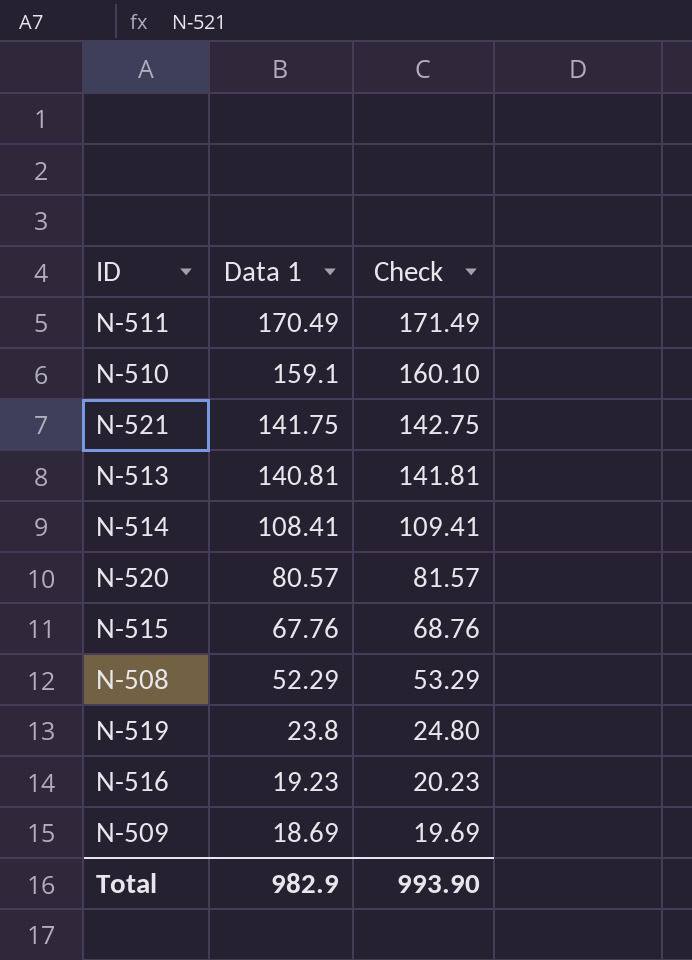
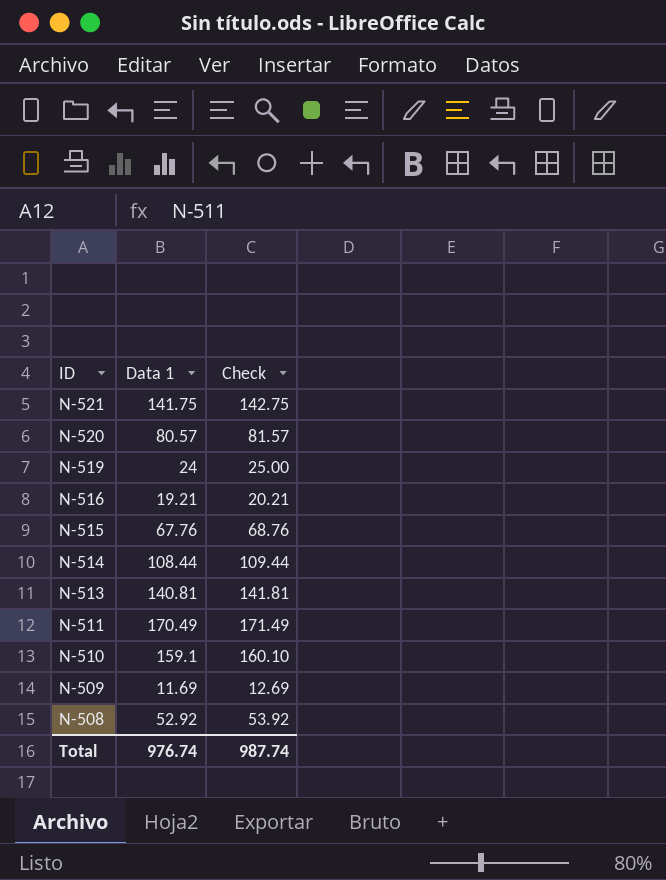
row order: Data 1 descending -> ID descending
N-519 | Data 1: 23.8 -> 24
N-519 | Check: 24.80 -> 25.00
N-516 | Data 1: 19.23 -> 19.21
N-516 | Check: 20.23 -> 20.21
N-514 | Data 1: 108.41 -> 108.44
N-514 | Check: 109.41 -> 109.44
N-509 | Data 1: 18.69 -> 11.69
N-509 | Check: 19.69 -> 12.69
N-508 | Data 1: 52.29 -> 52.92
N-508 | Check: 53.29 -> 53.92
Total | Data 1: 982.9 -> 976.74
Total | Check: 993.90 -> 987.74

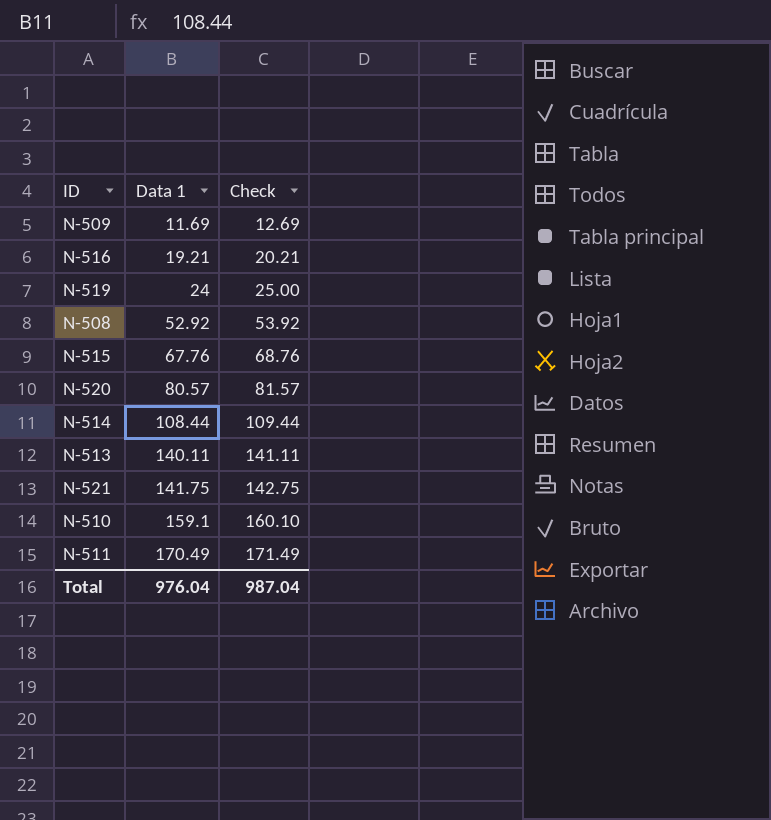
row order: ID descending -> Data 1 ascending
N-513 | Data 1: 140.81 -> 140.11
N-513 | Check: 141.81 -> 141.11
Total | Data 1: 976.74 -> 976.04
Total | Check: 987.74 -> 987.04

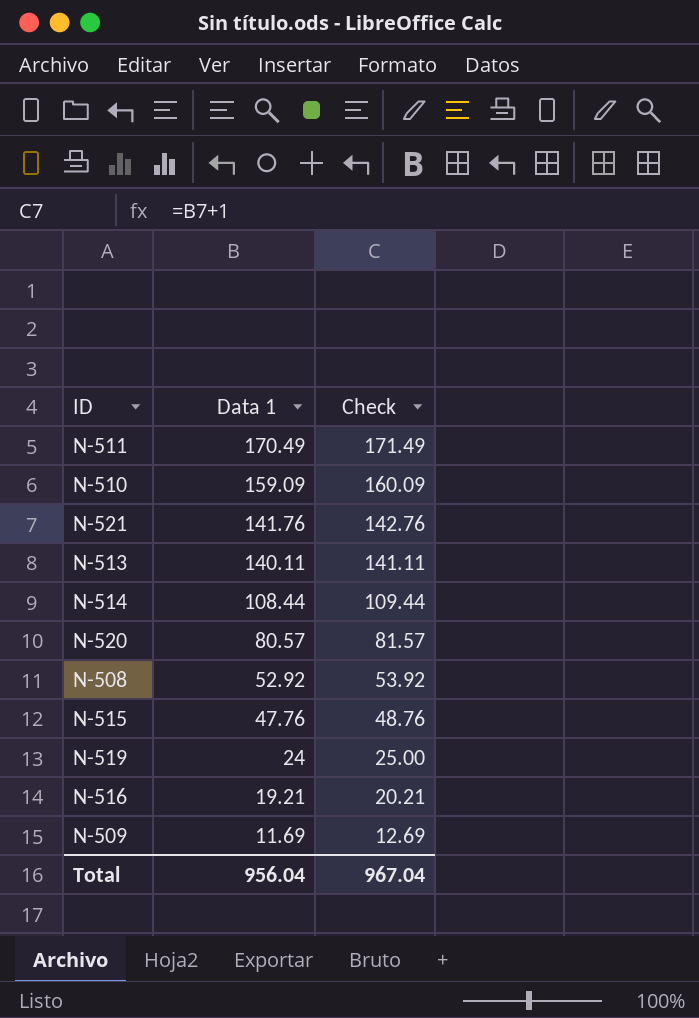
row order: Data 1 ascending -> Data 1 descending
N-510 | Data 1: 159.1 -> 159.09
N-510 | Check: 160.10 -> 160.09
N-521 | Data 1: 141.75 -> 141.76
N-521 | Check: 142.75 -> 142.76
N-515 | Data 1: 67.76 -> 47.76
N-515 | Check: 68.76 -> 48.76
Total | Data 1: 976.04 -> 956.04
Total | Check: 987.04 -> 967.04

